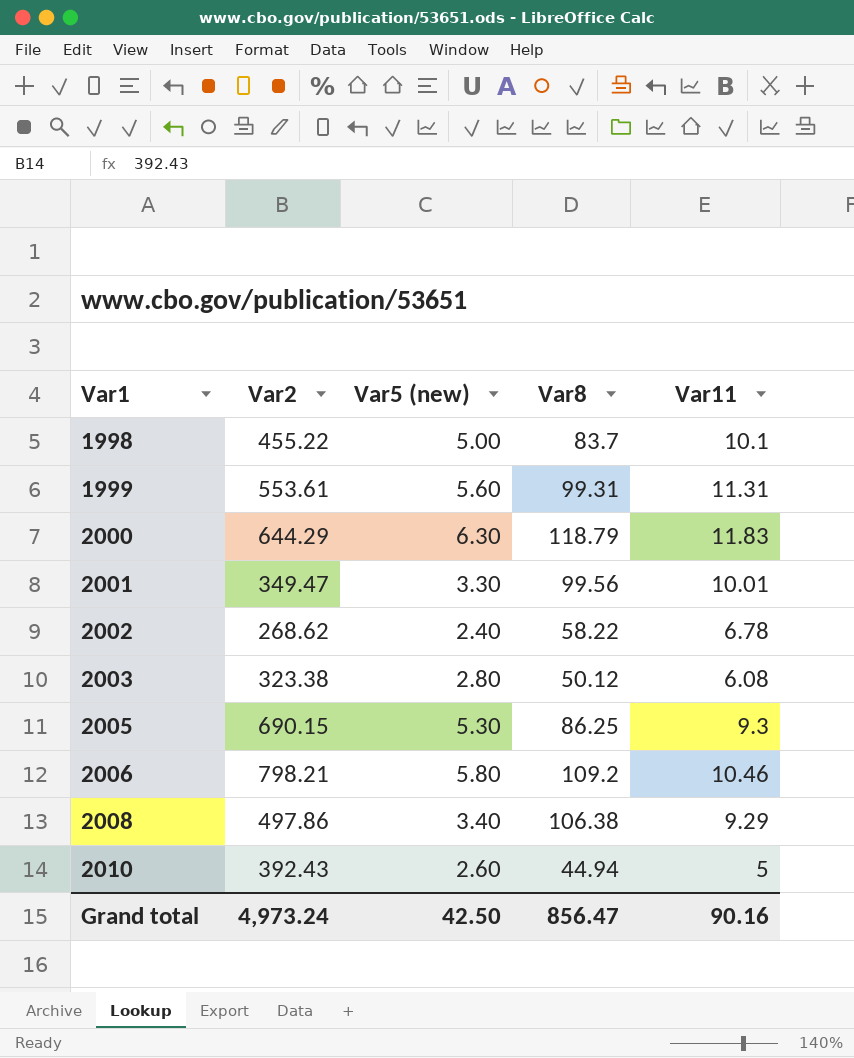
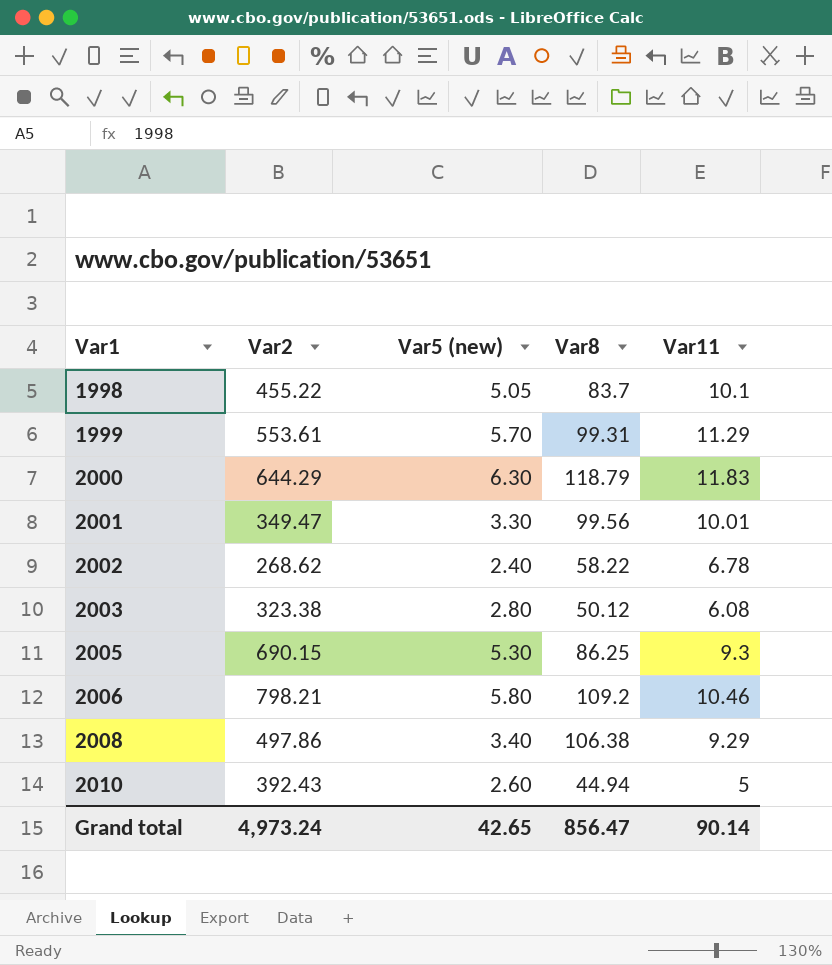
1998 | Var5 (new): 5.00 -> 5.05
1999 | Var5 (new): 5.60 -> 5.70
1999 | Var11: 11.31 -> 11.29
Grand total | Var5 (new): 42.50 -> 42.65
Grand total | Var11: 90.16 -> 90.14

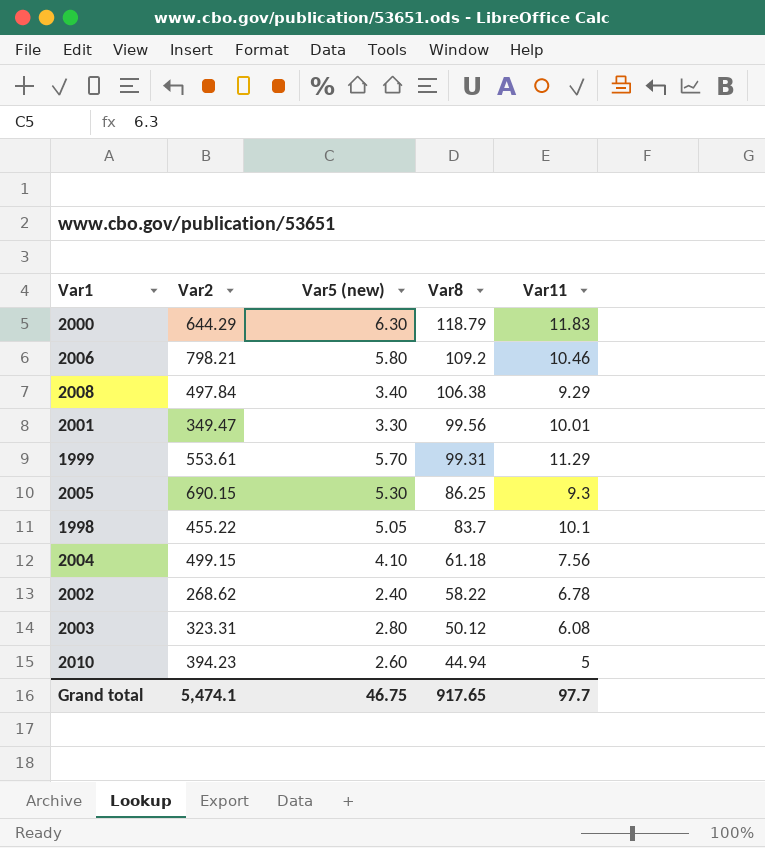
row order: Var1 ascending -> Var8 descending
2008 | Var2: 497.86 -> 497.84
row 2004: none -> 499.15 | 4.10 | 61.18 | 7.56
2003 | Var2: 323.38 -> 323.31
2010 | Var2: 392.43 -> 394.23
Grand total | Var2: 4,973.24 -> 5,474.1
Grand total | Var5 (new): 42.65 -> 46.75
Grand total | Var8: 856.47 -> 917.65
Grand total | Var11: 90.14 -> 97.7

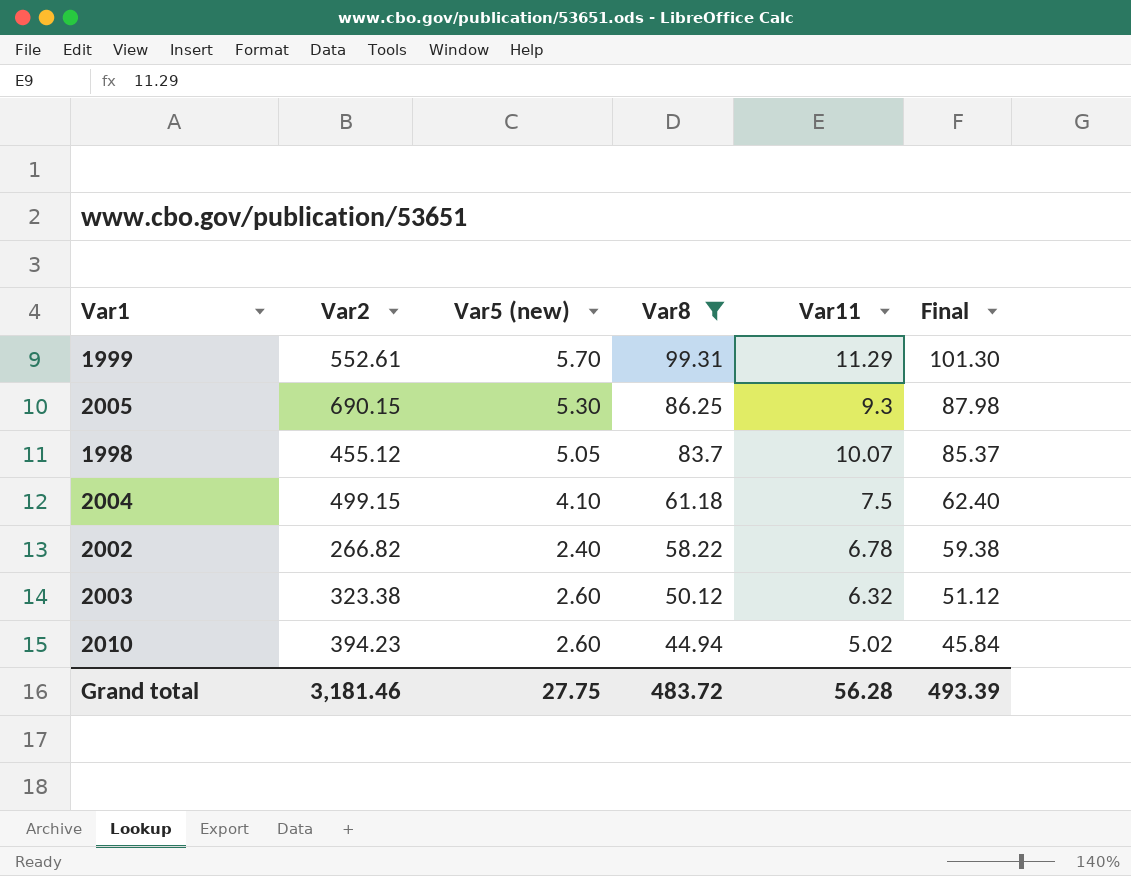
filter: none -> Var8 <= 99.31
column Final | formula: none -> [Var8] * 1.02
1999 | Var2: 553.61 -> 552.61
1998 | Var2: 455.22 -> 455.12
1998 | Var11: 10.1 -> 10.07
2004 | Var11: 7.56 -> 7.5
2002 | Var2: 268.62 -> 266.82
2003 | Var2: 323.31 -> 323.38
2003 | Var5 (new): 2.80 -> 2.60
2003 | Var11: 6.08 -> 6.32
2010 | Var11: 5 -> 5.02
Grand total | Var2: 5,474.1 -> 3,181.46
Grand total | Var5 (new): 46.75 -> 27.75
Grand total | Var8: 917.65 -> 483.72
Grand total | Var11: 97.7 -> 56.28

